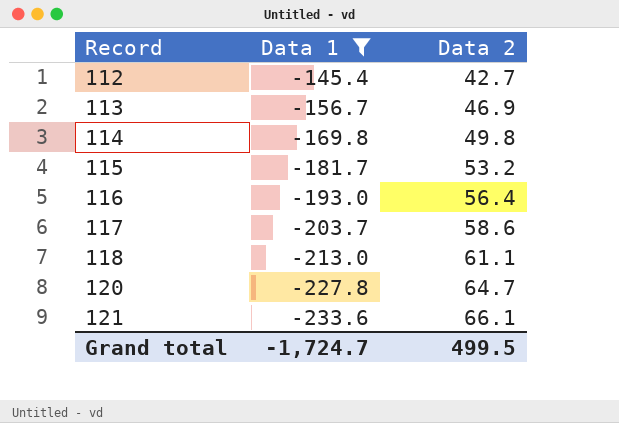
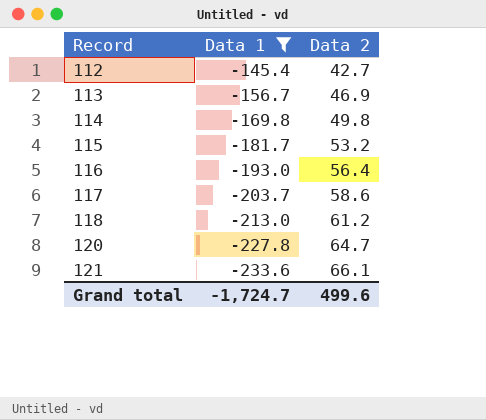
118 | Data 2: 61.1 -> 61.2
Grand total | Data 2: 499.5 -> 499.6

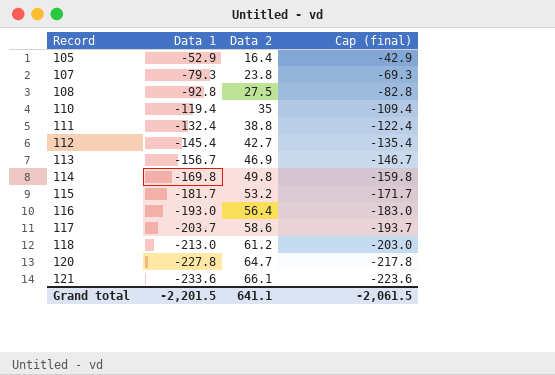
filter: Data 1 <= -145.4 -> none
column Cap (final) | formula: none -> [Data 1] + 10
Grand total | Data 1: -1,724.7 -> -2,201.5
Grand total | Data 2: 499.6 -> 641.1

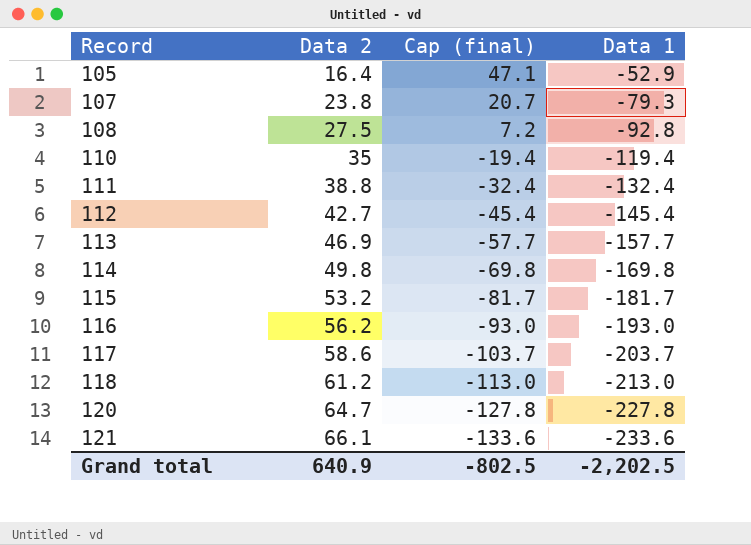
column Cap (final) | formula: [Data 1] + 10 -> [Data 1] + 100
column Data 1 | position: 2 -> 4
113 | Data 1: -156.7 -> -157.7
116 | Data 2: 56.4 -> 56.2
Grand total | Data 2: 641.1 -> 640.9
Grand total | Cap (final): -2,061.5 -> -802.5
Grand total | Data 1: -2,201.5 -> -2,202.5

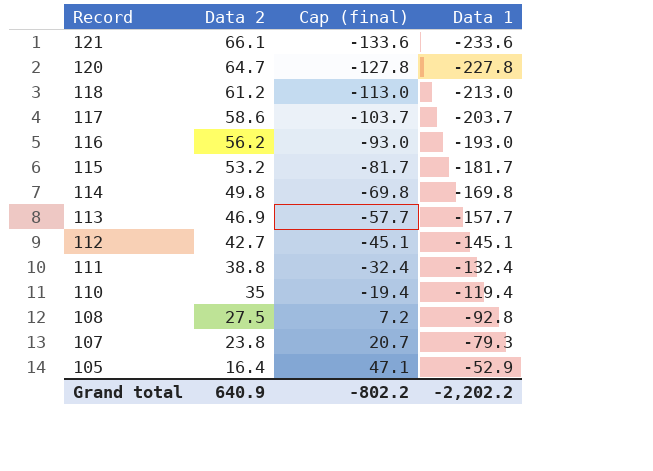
row order: Record ascending -> Record descending
112 | Cap (final): -45.4 -> -45.1
112 | Data 1: -145.4 -> -145.1
Grand total | Cap (final): -802.5 -> -802.2
Grand total | Data 1: -2,202.5 -> -2,202.2

